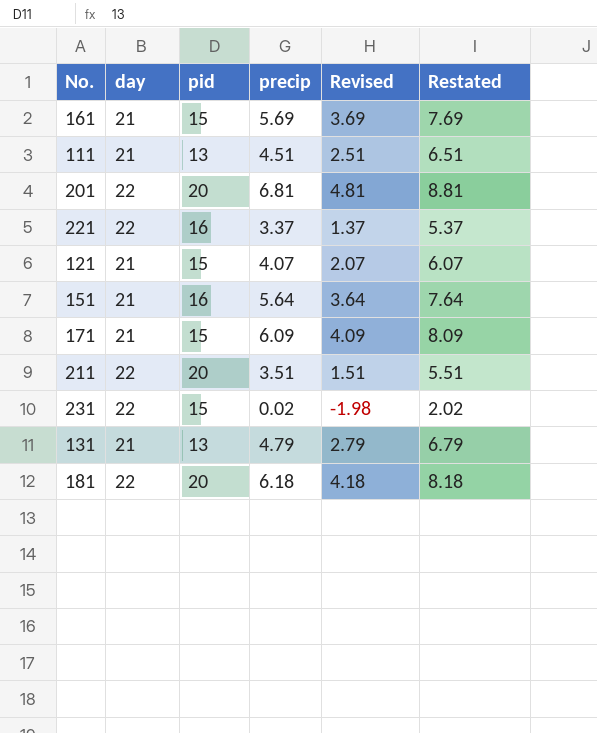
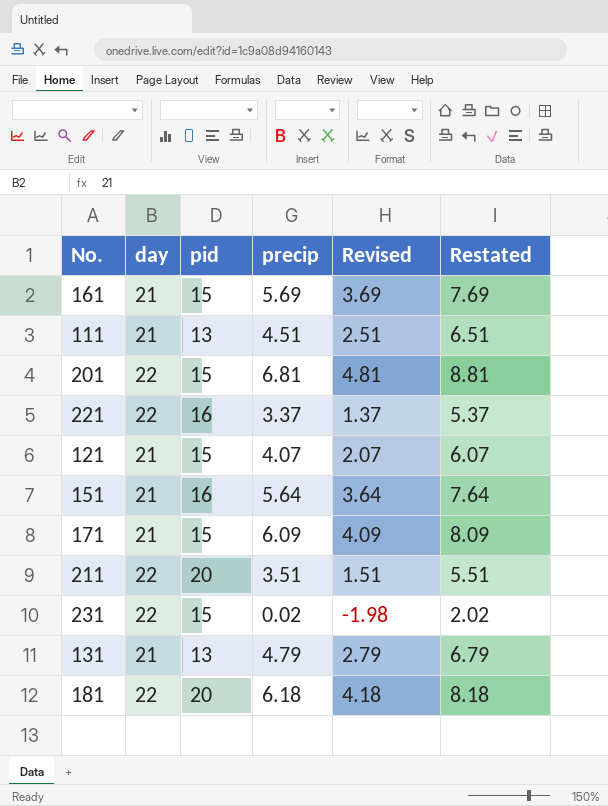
201 | pid: 20 -> 15

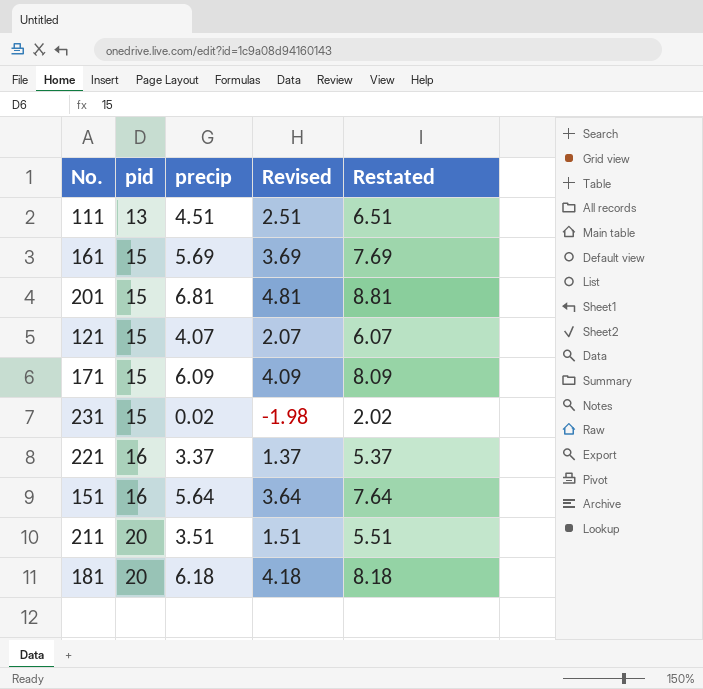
row order: none -> pid ascending
column day | position: 2 -> none
row 131: 21 | 13 | 4.79 | 2.79 | 6.79 -> none

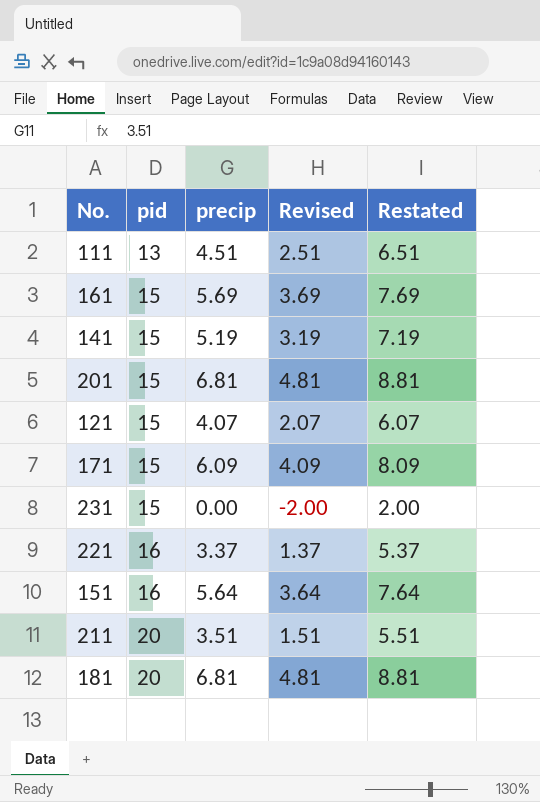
row 141: none -> 15 | 5.19 | 3.19 | 7.19
231 | precip: 0.02 -> 0.00
231 | Revised: -1.98 -> -2.00
231 | Restated: 2.02 -> 2.00
181 | precip: 6.18 -> 6.81
181 | Revised: 4.18 -> 4.81
181 | Restated: 8.18 -> 8.81

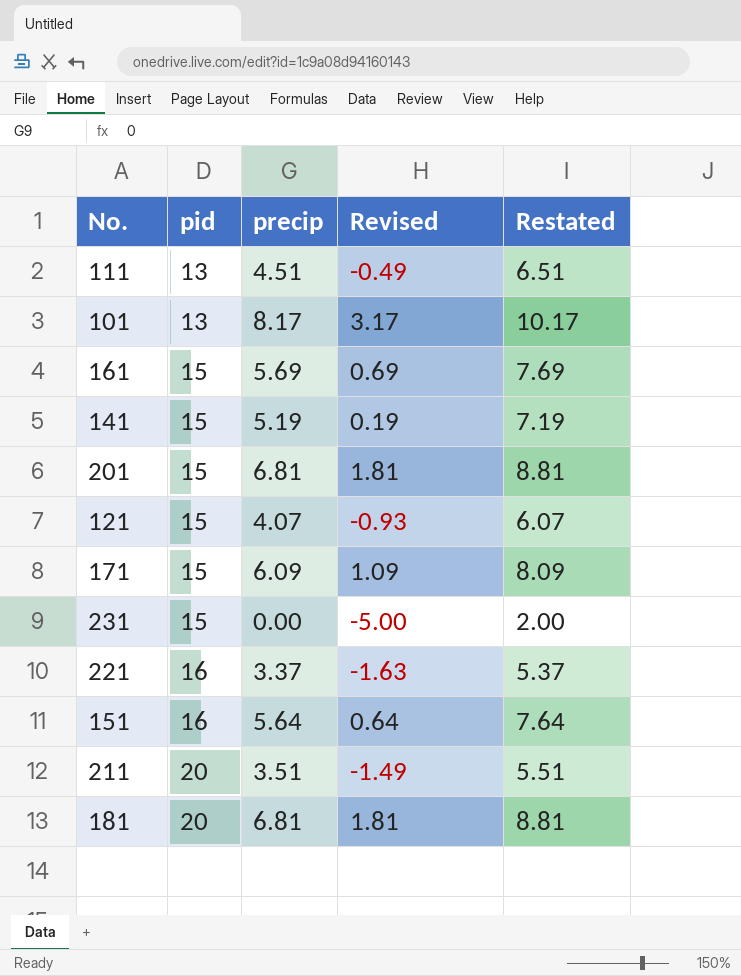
column Revised | formula: [precip] - 2 -> [precip] - 5
row 101: none -> 13 | 8.17 | 3.17 | 10.17

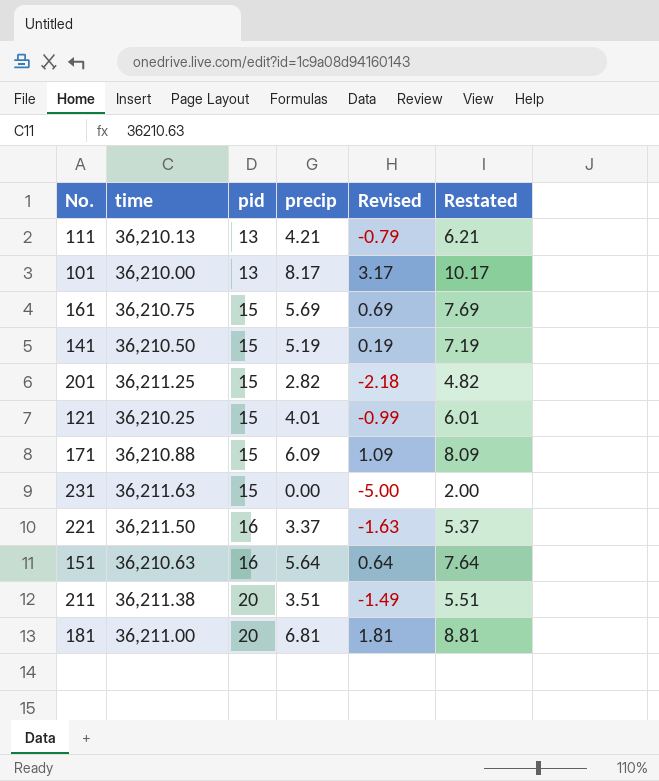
column time | position: none -> 2
111 | precip: 4.51 -> 4.21
111 | Revised: -0.49 -> -0.79
111 | Restated: 6.51 -> 6.21
201 | precip: 6.81 -> 2.82
201 | Revised: 1.81 -> -2.18
201 | Restated: 8.81 -> 4.82
121 | precip: 4.07 -> 4.01
121 | Revised: -0.93 -> -0.99
121 | Restated: 6.07 -> 6.01

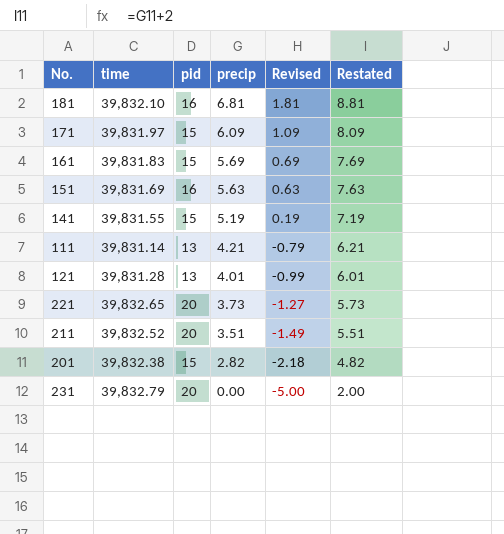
row order: pid ascending -> precip descending
row 101: 36,210.00 | 13 | 8.17 | 3.17 | 10.17 -> none
181 | time: 36,211.00 -> 39,832.10
181 | pid: 20 -> 16
171 | time: 36,210.88 -> 39,831.97
161 | time: 36,210.75 -> 39,831.83
151 | time: 36,210.63 -> 39,831.69
151 | precip: 5.64 -> 5.63
151 | Revised: 0.64 -> 0.63
151 | Restated: 7.64 -> 7.63
141 | time: 36,210.50 -> 39,831.55
111 | time: 36,210.13 -> 39,831.14
121 | time: 36,210.25 -> 39,831.28
121 | pid: 15 -> 13
221 | time: 36,211.50 -> 39,832.65
221 | pid: 16 -> 20
221 | precip: 3.37 -> 3.73
221 | Revised: -1.63 -> -1.27
221 | Restated: 5.37 -> 5.73
211 | time: 36,211.38 -> 39,832.52
201 | time: 36,211.25 -> 39,832.38
231 | time: 36,211.63 -> 39,832.79
231 | pid: 15 -> 20

